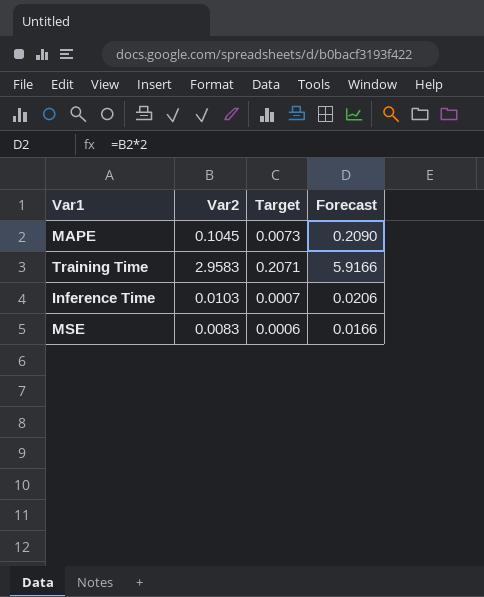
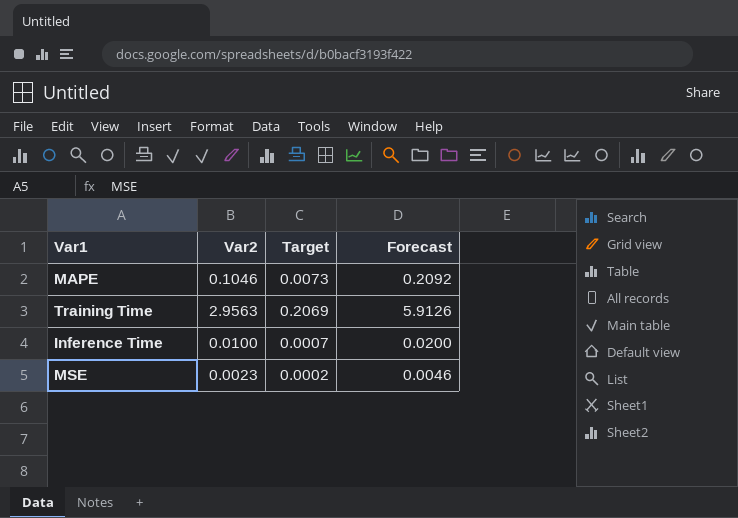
MAPE | Var2: 0.1045 -> 0.1046
MAPE | Forecast: 0.2090 -> 0.2092
Training Time | Var2: 2.9583 -> 2.9563
Training Time | Target: 0.2071 -> 0.2069
Training Time | Forecast: 5.9166 -> 5.9126
Inference Time | Var2: 0.0103 -> 0.0100
Inference Time | Forecast: 0.0206 -> 0.0200
MSE | Var2: 0.0083 -> 0.0023
MSE | Target: 0.0006 -> 0.0002
MSE | Forecast: 0.0166 -> 0.0046

